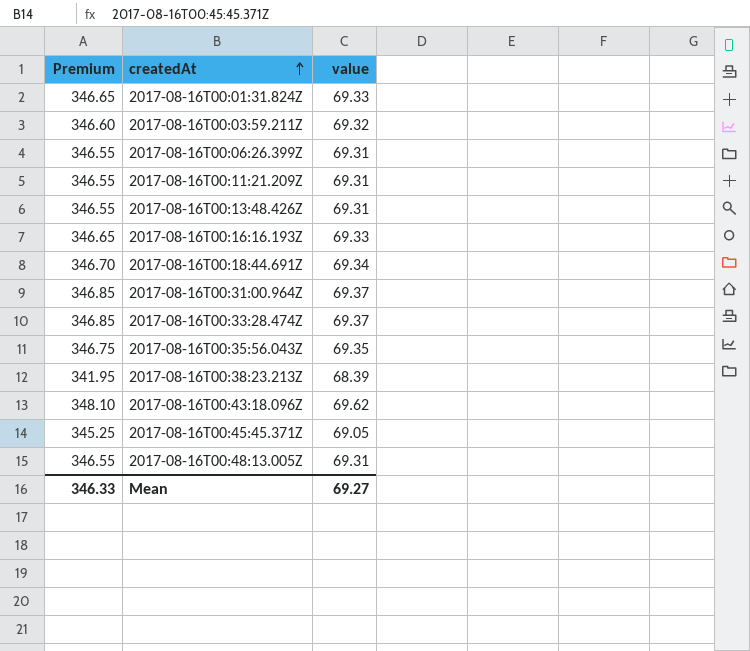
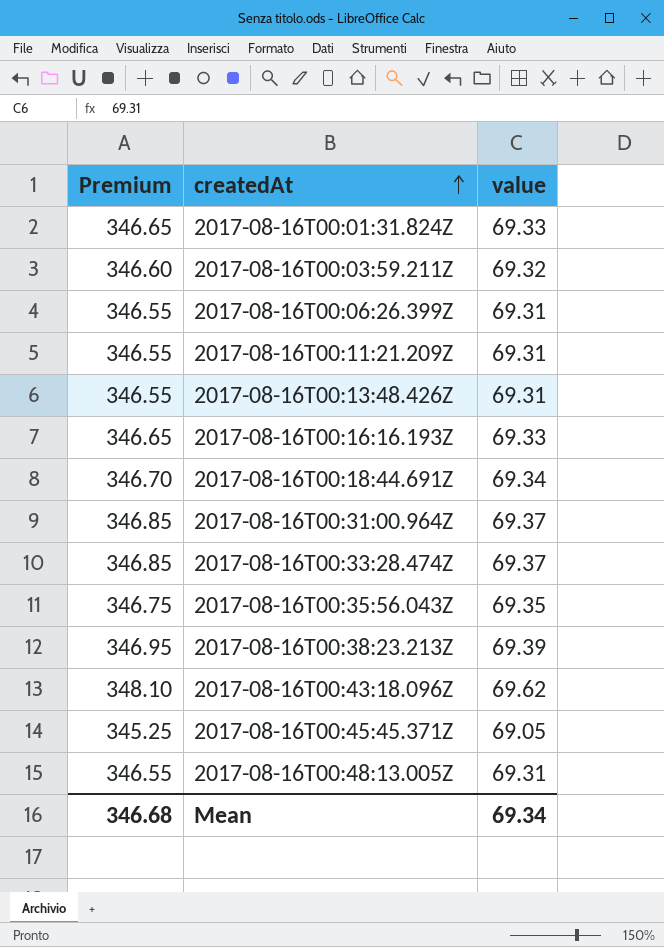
2017-08-16T00:38:23.213Z | Premium: 341.95 -> 346.95
2017-08-16T00:38:23.213Z | value: 68.39 -> 69.39
Mean | Premium: 346.33 -> 346.68
Mean | value: 69.27 -> 69.34

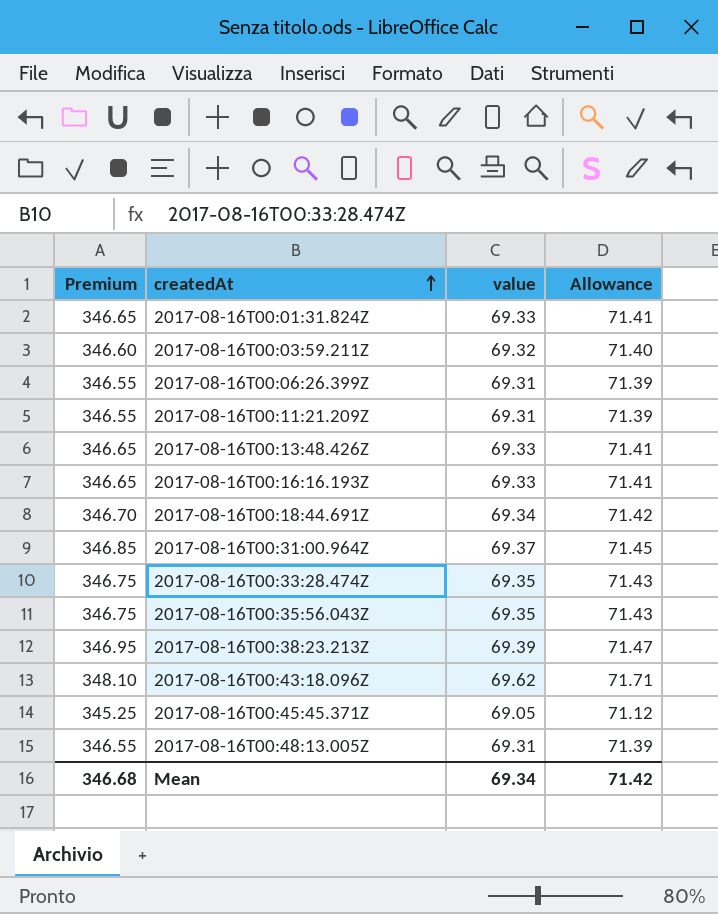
column Allowance | formula: none -> [value] * 1.03
2017-08-16T00:13:48.426Z | Premium: 346.55 -> 346.65
2017-08-16T00:13:48.426Z | value: 69.31 -> 69.33
2017-08-16T00:33:28.474Z | Premium: 346.85 -> 346.75
2017-08-16T00:33:28.474Z | value: 69.37 -> 69.35

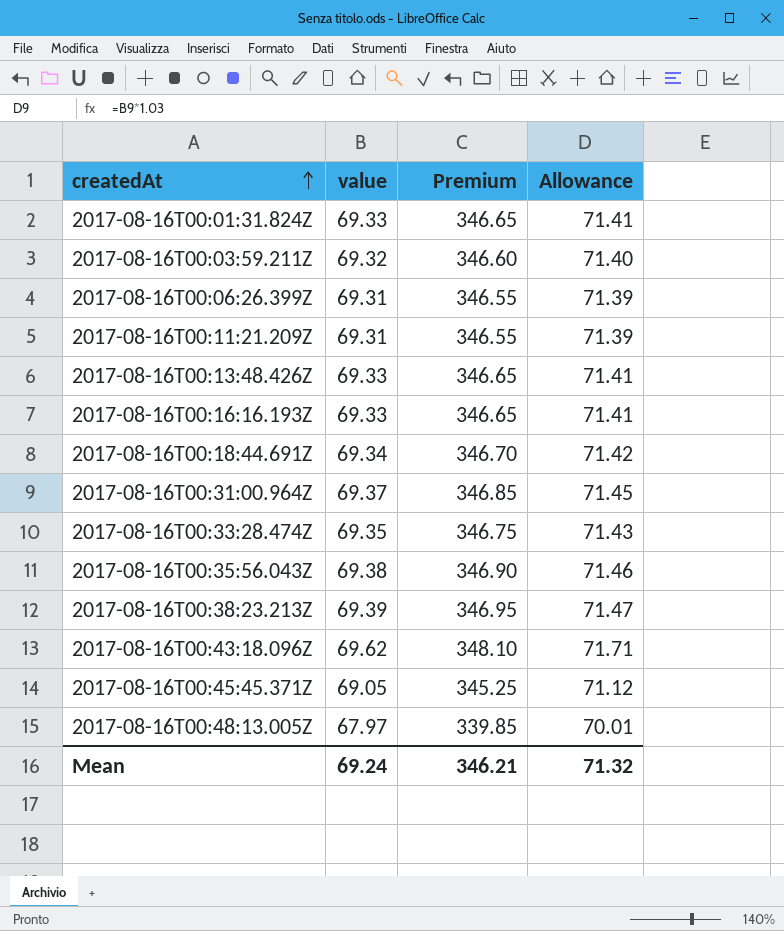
column Premium | position: 1 -> 3
2017-08-16T00:35:56.043Z | value: 69.35 -> 69.38
2017-08-16T00:35:56.043Z | Premium: 346.75 -> 346.90
2017-08-16T00:35:56.043Z | Allowance: 71.43 -> 71.46
2017-08-16T00:48:13.005Z | value: 69.31 -> 67.97
2017-08-16T00:48:13.005Z | Premium: 346.55 -> 339.85
2017-08-16T00:48:13.005Z | Allowance: 71.39 -> 70.01
Mean | value: 69.34 -> 69.24
Mean | Premium: 346.68 -> 346.21
Mean | Allowance: 71.42 -> 71.32

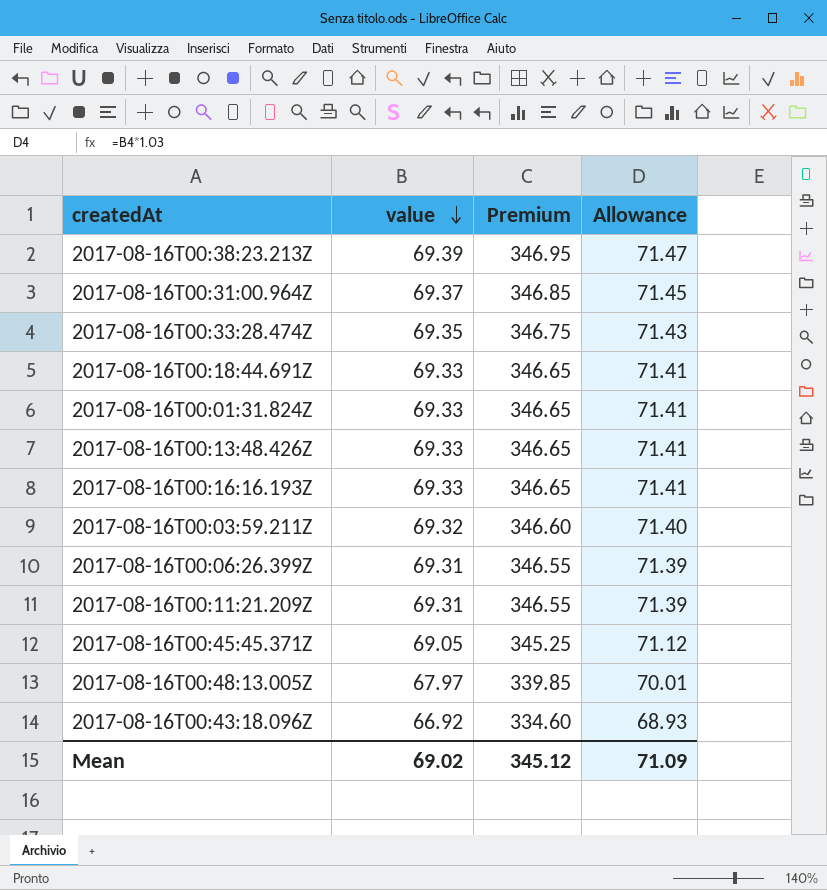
row order: createdAt ascending -> value descending
row 2017-08-16T00:35:56.043Z: 69.38 | 346.90 | 71.46 -> none
2017-08-16T00:18:44.691Z | value: 69.34 -> 69.33
2017-08-16T00:18:44.691Z | Premium: 346.70 -> 346.65
2017-08-16T00:18:44.691Z | Allowance: 71.42 -> 71.41
2017-08-16T00:43:18.096Z | value: 69.62 -> 66.92
2017-08-16T00:43:18.096Z | Premium: 348.10 -> 334.60
2017-08-16T00:43:18.096Z | Allowance: 71.71 -> 68.93
Mean | value: 69.24 -> 69.02
Mean | Premium: 346.21 -> 345.12
Mean | Allowance: 71.32 -> 71.09

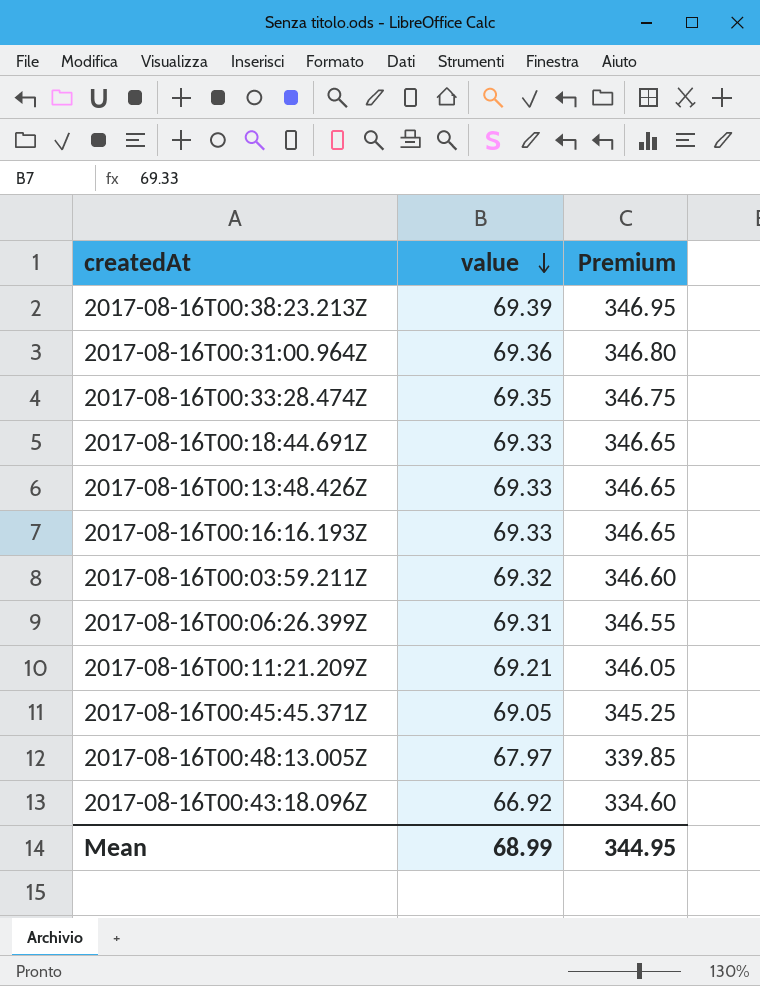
column Allowance | formula: [value] * 1.03 -> none
row 2017-08-16T00:01:31.824Z: 69.33 | 346.65 | 71.41 -> none
2017-08-16T00:31:00.964Z | value: 69.37 -> 69.36
2017-08-16T00:31:00.964Z | Premium: 346.85 -> 346.80
2017-08-16T00:11:21.209Z | value: 69.31 -> 69.21
2017-08-16T00:11:21.209Z | Premium: 346.55 -> 346.05
Mean | value: 69.02 -> 68.99
Mean | Premium: 345.12 -> 344.95

